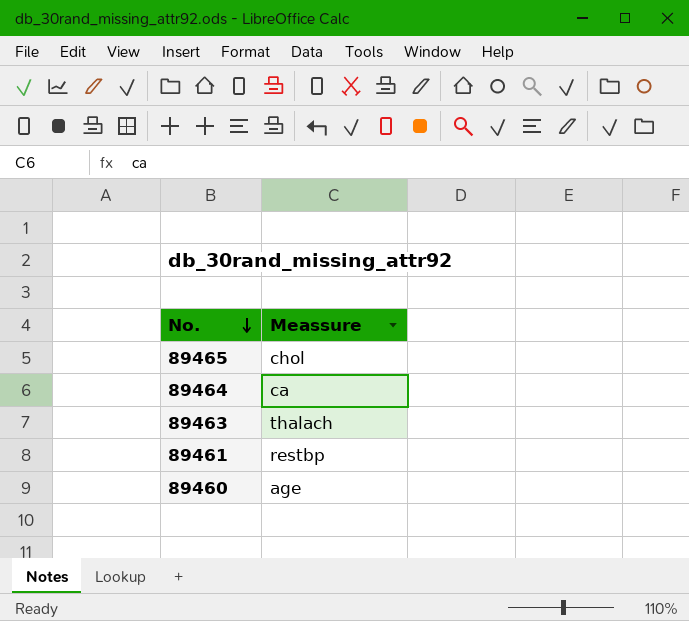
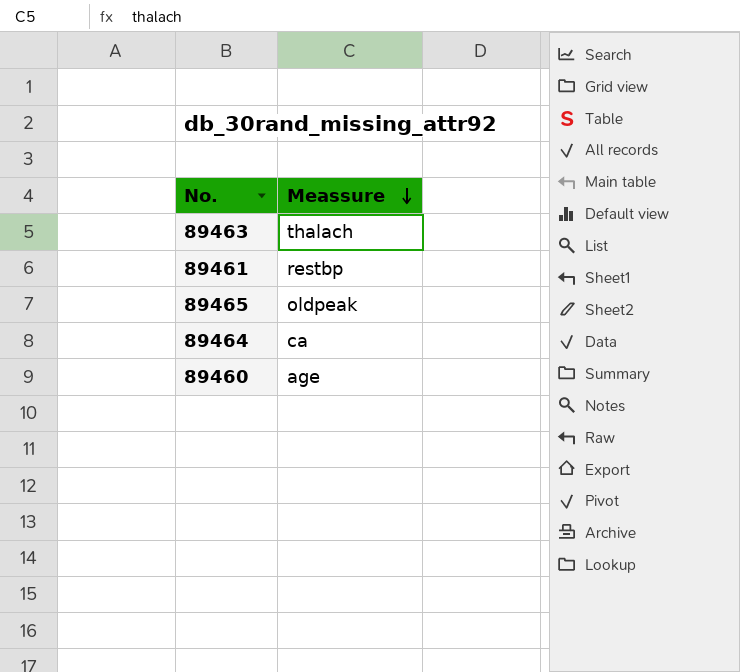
row order: No. descending -> Meassure descending
89465 | Meassure: chol -> oldpeak

